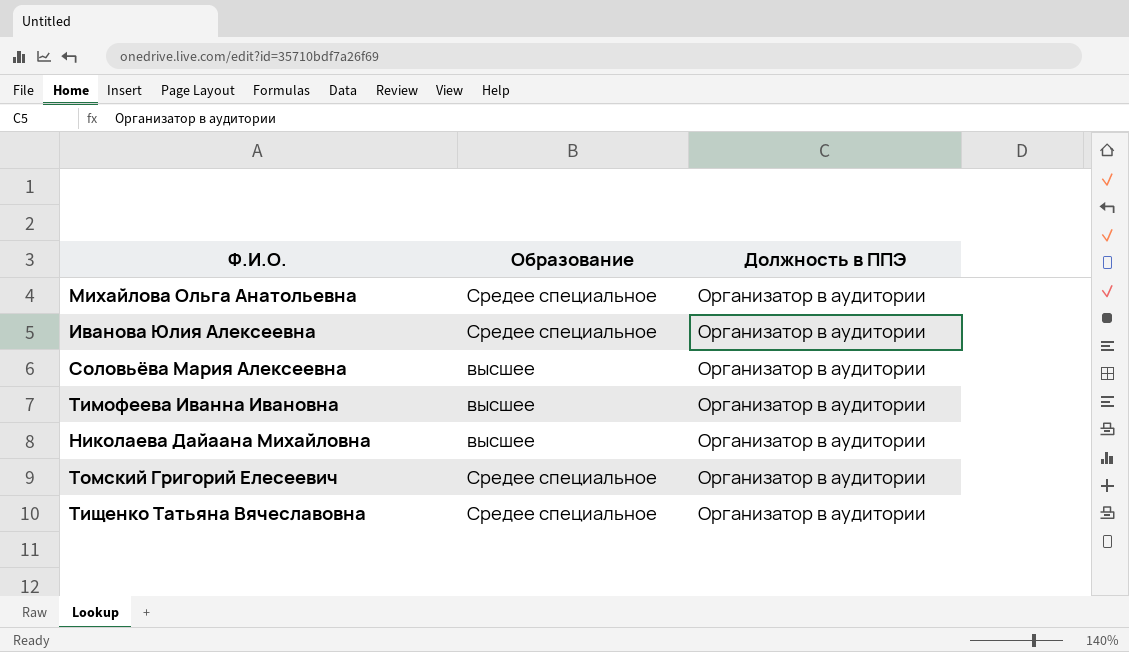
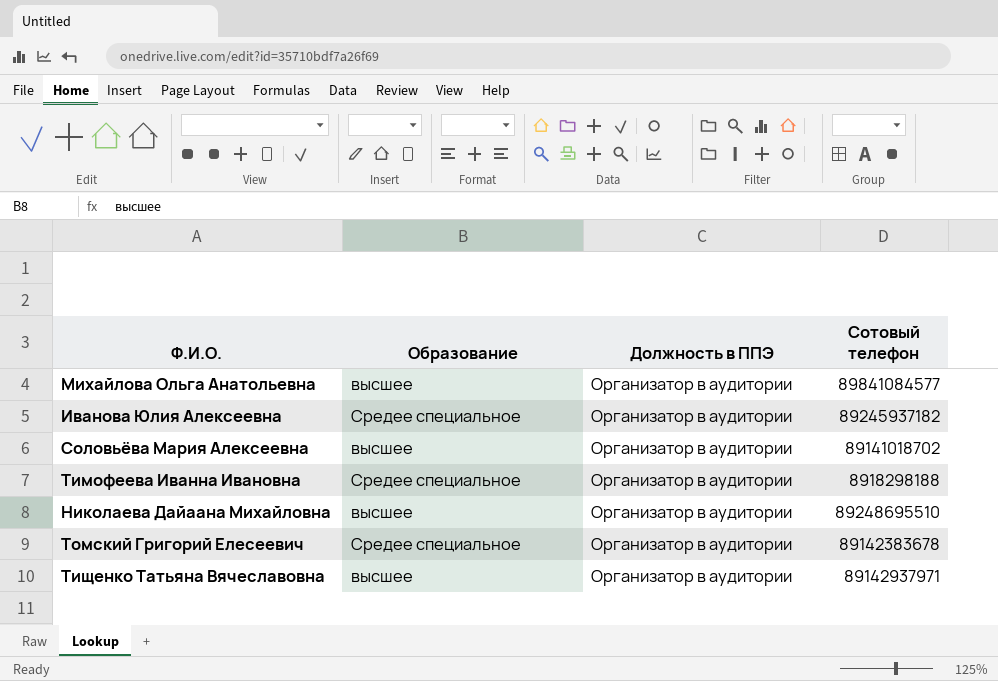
column Сотовый телефон | position: none -> 4
Михайлова Ольга Анатольевна | Образование: Средее специальное -> высшее
Тимофеева Иванна Ивановна | Образование: высшее -> Средее специальное
Тищенко Татьяна Вячеславовна | Образование: Средее специальное -> высшее

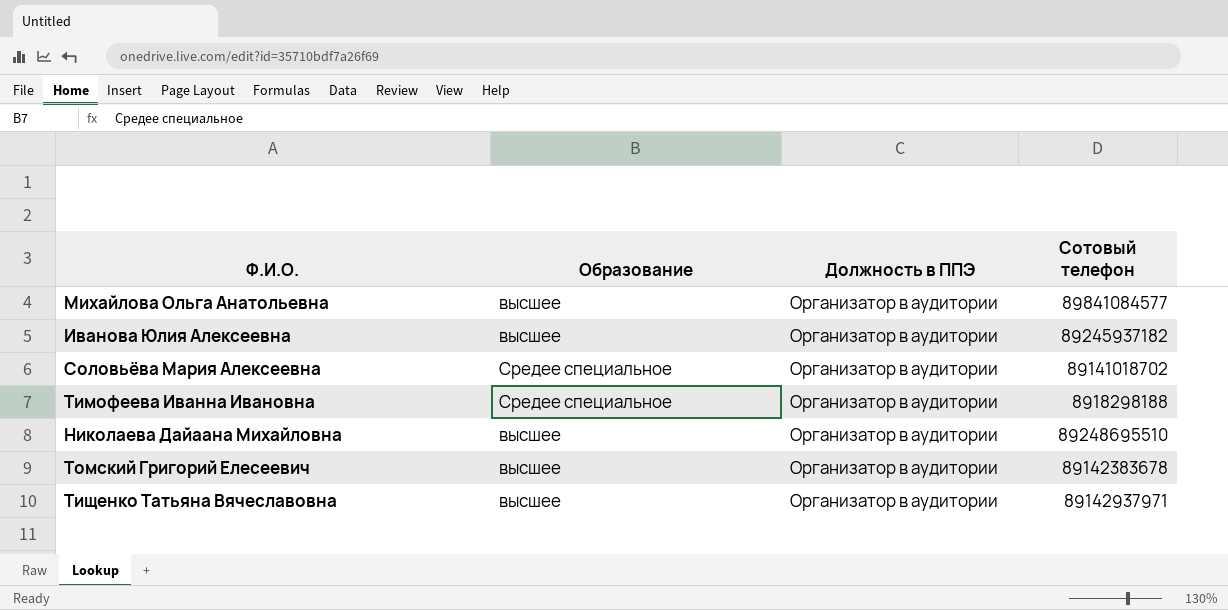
Иванова Юлия Алексеевна | Образование: Средее специальное -> высшее
Соловьёва Мария Алексеевна | Образование: высшее -> Средее специальное
Томский Григорий Елесеевич | Образование: Средее специальное -> высшее

